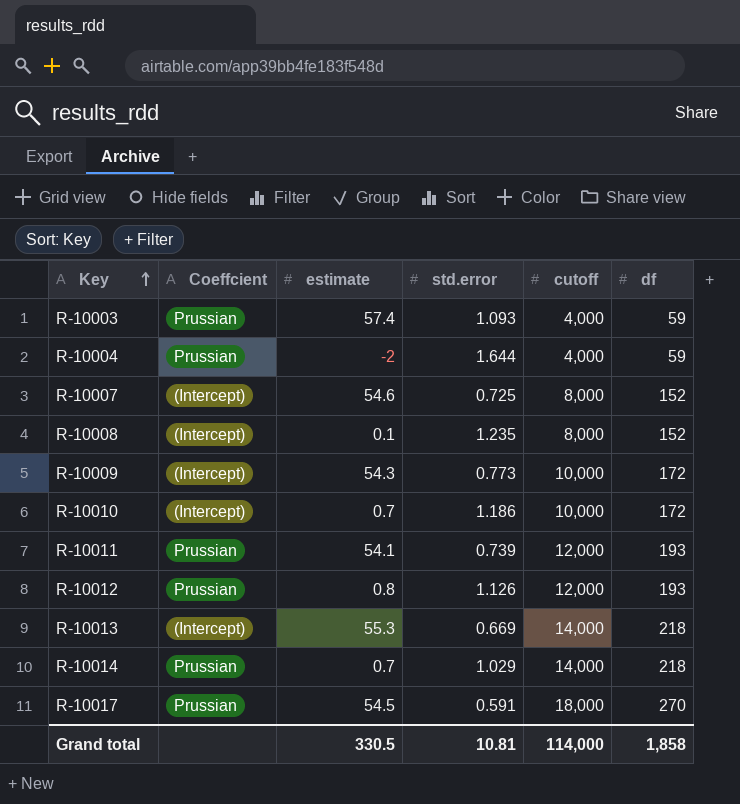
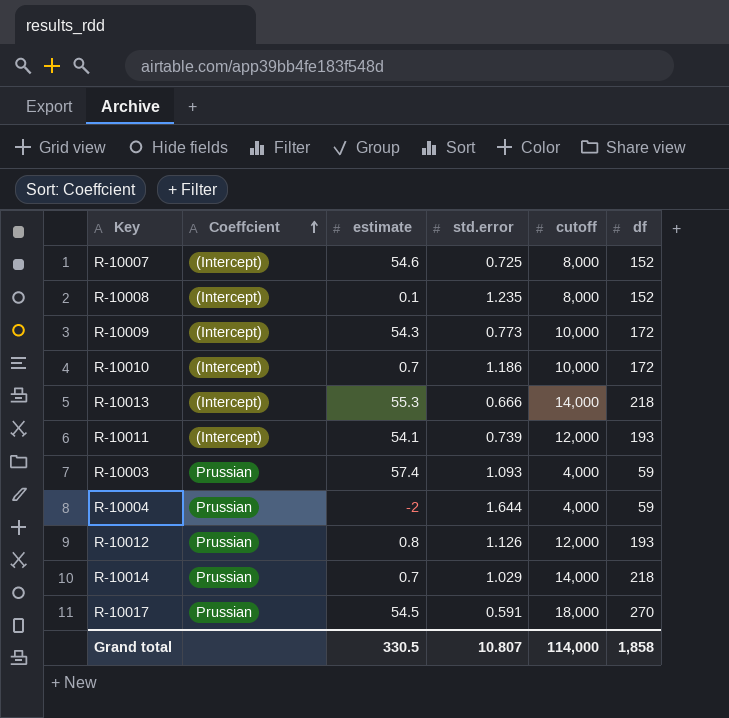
row order: Key ascending -> Coeffcient ascending
R-10013 | std.error: 0.669 -> 0.666
R-10011 | Coeffcient: Prussian -> (Intercept)
Grand total | std.error: 10.81 -> 10.807

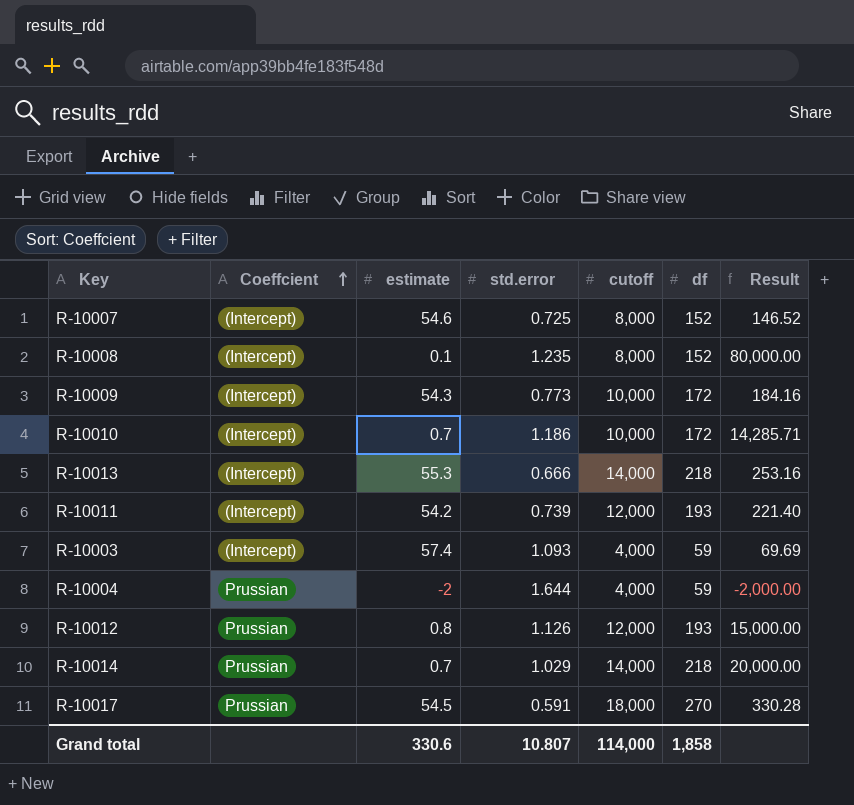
column Result | formula: none -> [cutoff] / [estimate]
R-10011 | estimate: 54.1 -> 54.2
R-10003 | Coeffcient: Prussian -> (Intercept)
Grand total | estimate: 330.5 -> 330.6

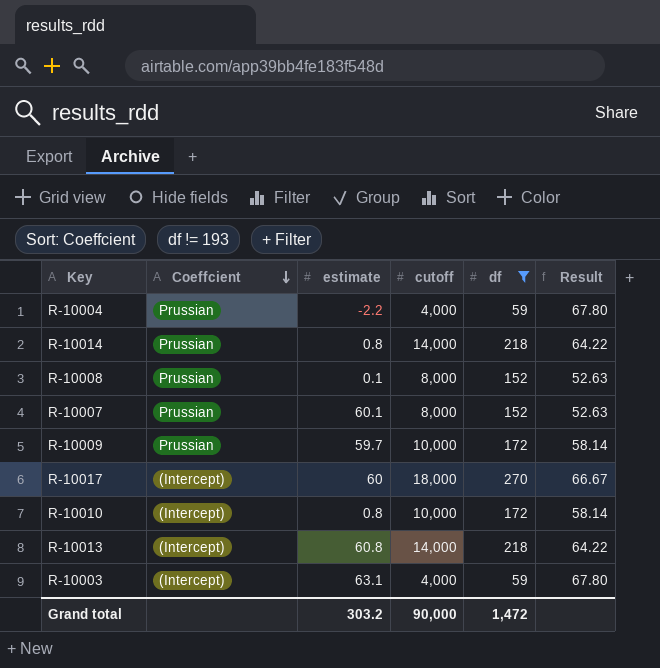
filter: none -> df != 193
row order: Coeffcient ascending -> Coeffcient descending
column std.error | position: 4 -> none
column Result | formula: [cutoff] / [estimate] -> [cutoff] / [df]
R-10004 | estimate: -2 -> -2.2
R-10014 | estimate: 0.7 -> 0.8
R-10008 | Coeffcient: (Intercept) -> Prussian
R-10007 | Coeffcient: (Intercept) -> Prussian
R-10007 | estimate: 54.6 -> 60.1
R-10009 | Coeffcient: (Intercept) -> Prussian
R-10009 | estimate: 54.3 -> 59.7
R-10017 | Coeffcient: Prussian -> (Intercept)
R-10017 | estimate: 54.5 -> 60
R-10010 | estimate: 0.7 -> 0.8
R-10013 | estimate: 55.3 -> 60.8
R-10003 | estimate: 57.4 -> 63.1
Grand total | estimate: 330.6 -> 303.2
Grand total | cutoff: 114,000 -> 90,000
Grand total | df: 1,858 -> 1,472

